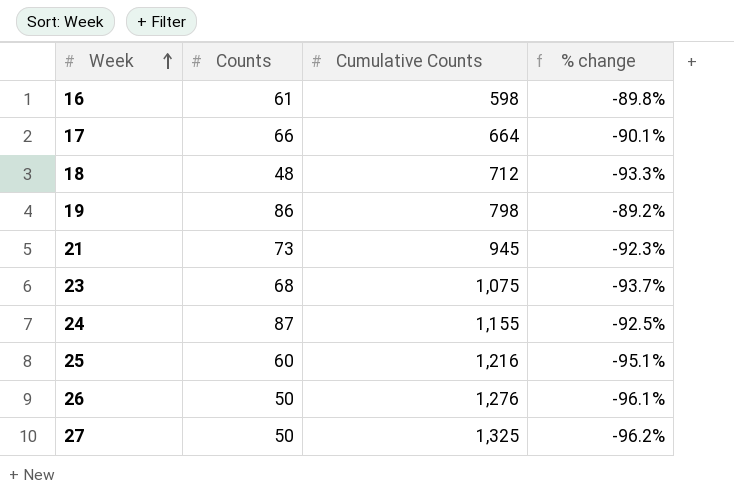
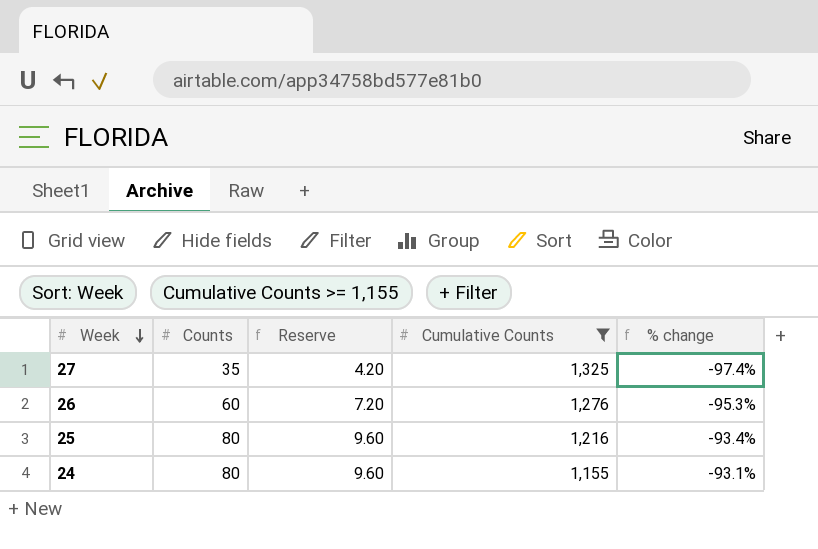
filter: none -> Cumulative Counts >= 1,155
row order: Week ascending -> Week descending
column Reserve | formula: none -> [Counts] * 0.12
27 | Counts: 50 -> 35
27 | % change: -96.2% -> -97.4%
26 | Counts: 50 -> 60
26 | % change: -96.1% -> -95.3%
25 | Counts: 60 -> 80
25 | % change: -95.1% -> -93.4%
24 | Counts: 87 -> 80
24 | % change: -92.5% -> -93.1%

